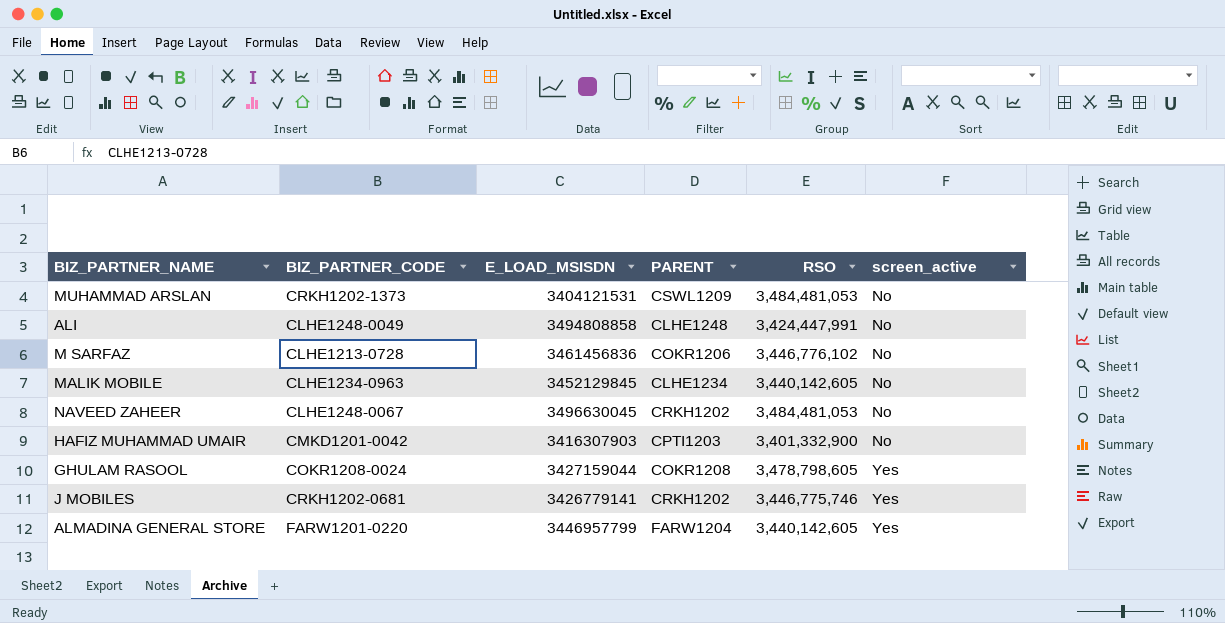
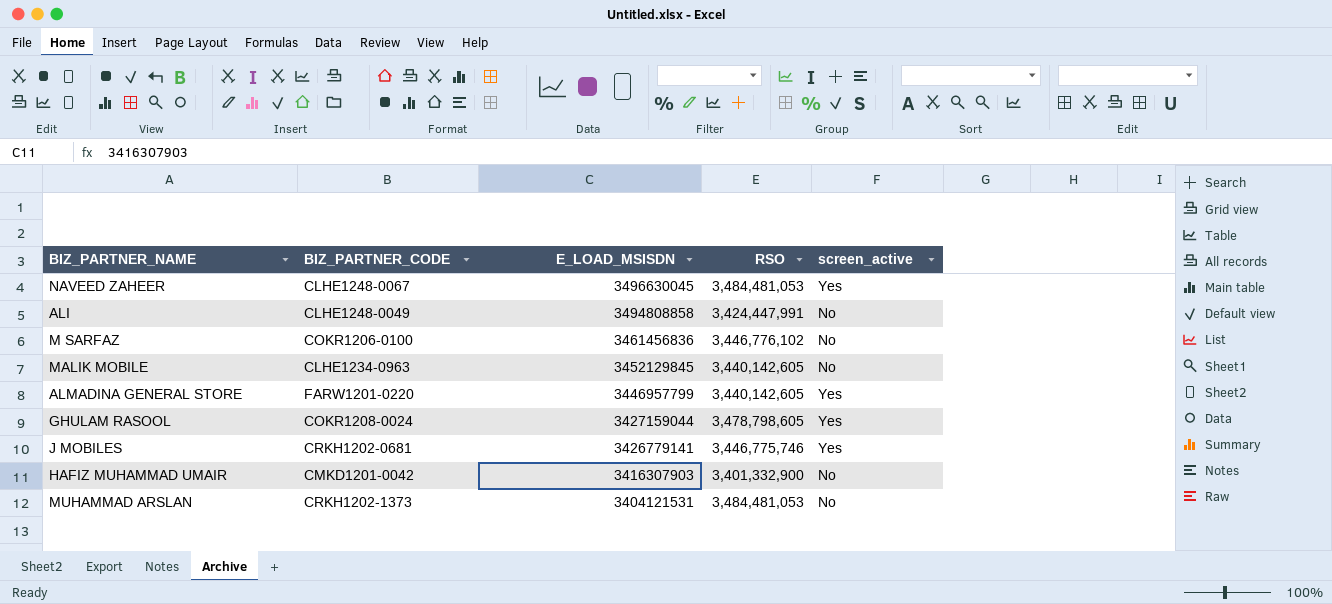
row order: screen_active ascending -> E_LOAD_MSISDN descending
column PARENT | position: 4 -> none
NAVEED ZAHEER | screen_active: No -> Yes
M SARFAZ | BIZ_PARTNER_CODE: CLHE1213-0728 -> COKR1206-0100

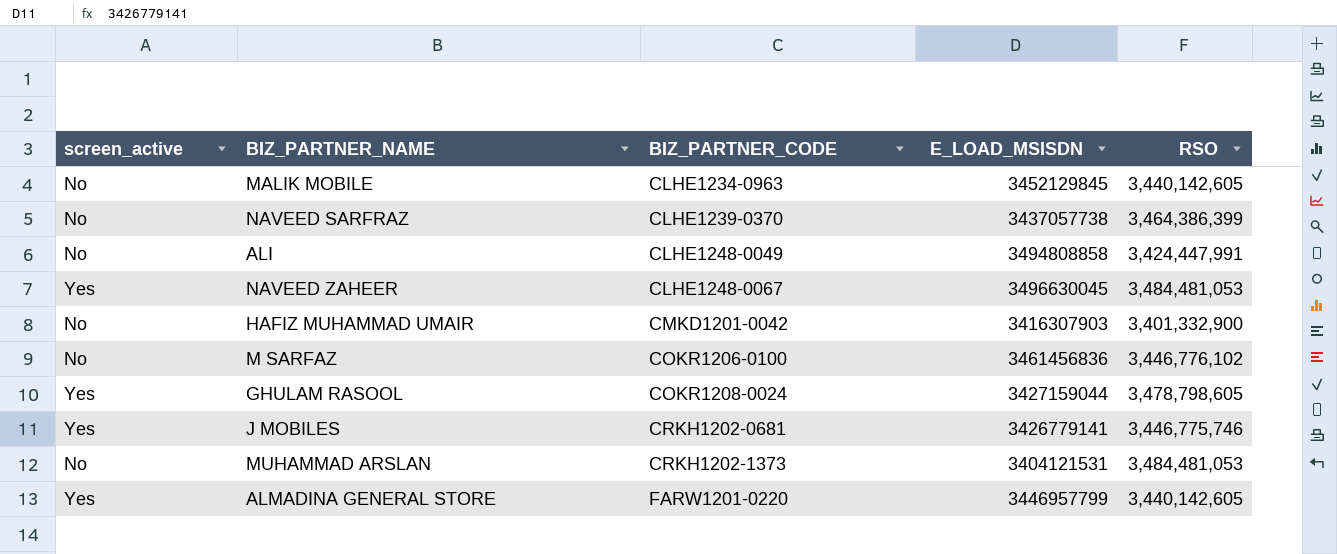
row order: E_LOAD_MSISDN descending -> BIZ_PARTNER_CODE ascending
column screen_active | position: 5 -> 1
row NAVEED SARFRAZ: none -> No | CLHE1239-0370 | 3437057738 | 3,464,386,399

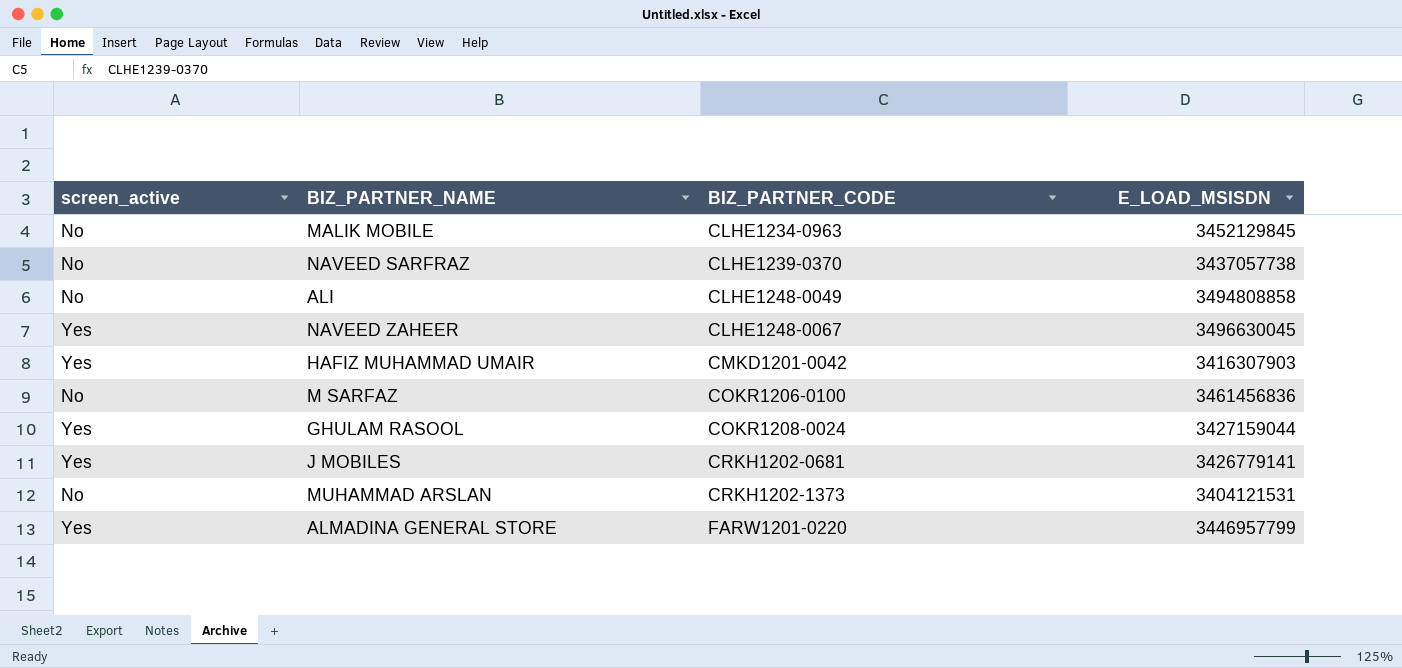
column RSO | position: 5 -> none
HAFIZ MUHAMMAD UMAIR | screen_active: No -> Yes

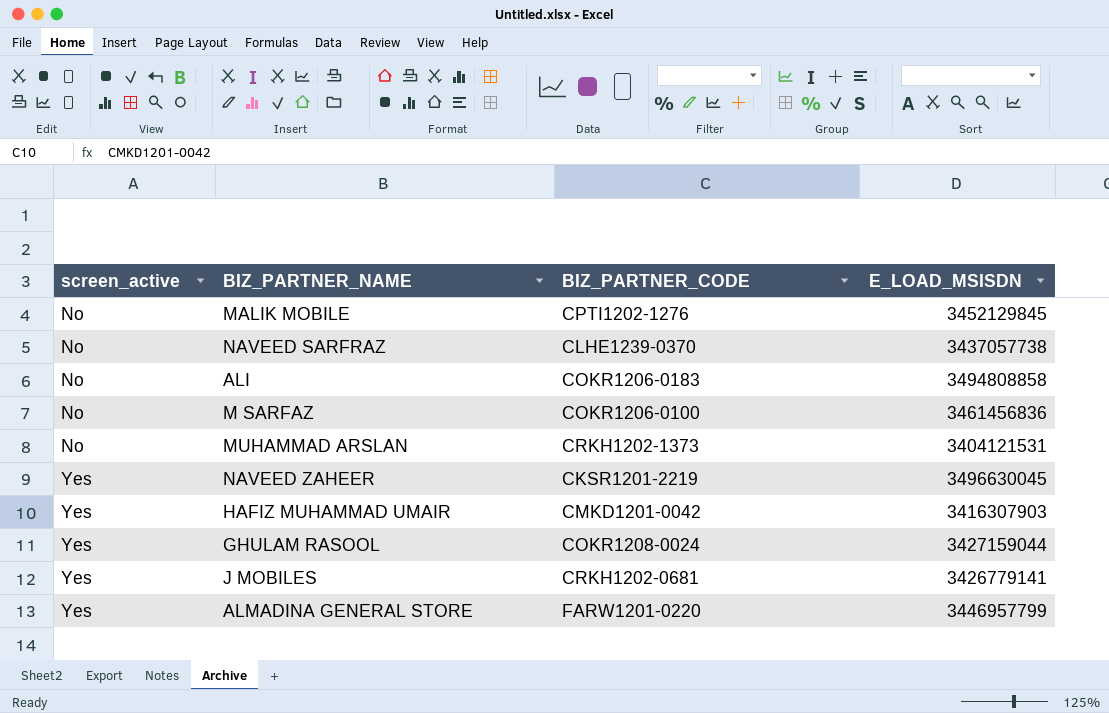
row order: BIZ_PARTNER_CODE ascending -> screen_active ascending
MALIK MOBILE | BIZ_PARTNER_CODE: CLHE1234-0963 -> CPTI1202-1276
ALI | BIZ_PARTNER_CODE: CLHE1248-0049 -> COKR1206-0183
NAVEED ZAHEER | BIZ_PARTNER_CODE: CLHE1248-0067 -> CKSR1201-2219

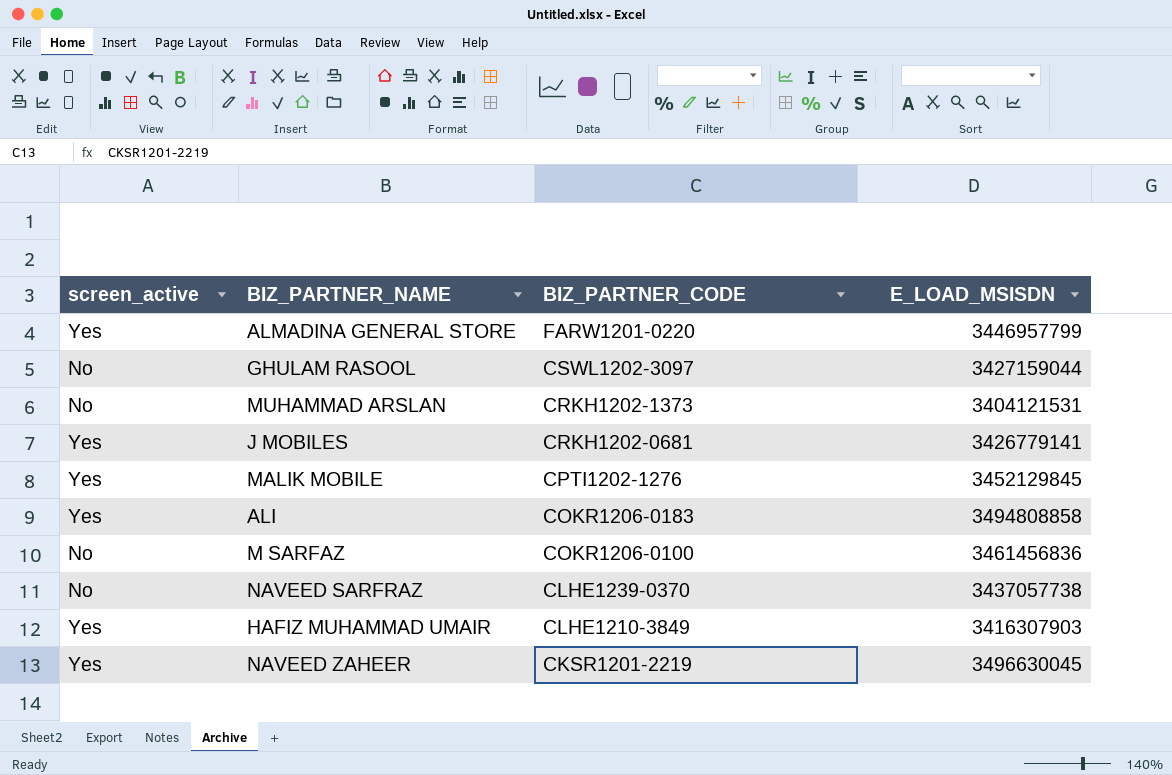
row order: screen_active ascending -> BIZ_PARTNER_CODE descending
GHULAM RASOOL | screen_active: Yes -> No
GHULAM RASOOL | BIZ_PARTNER_CODE: COKR1208-0024 -> CSWL1202-3097
MALIK MOBILE | screen_active: No -> Yes
ALI | screen_active: No -> Yes
HAFIZ MUHAMMAD UMAIR | BIZ_PARTNER_CODE: CMKD1201-0042 -> CLHE1210-3849

